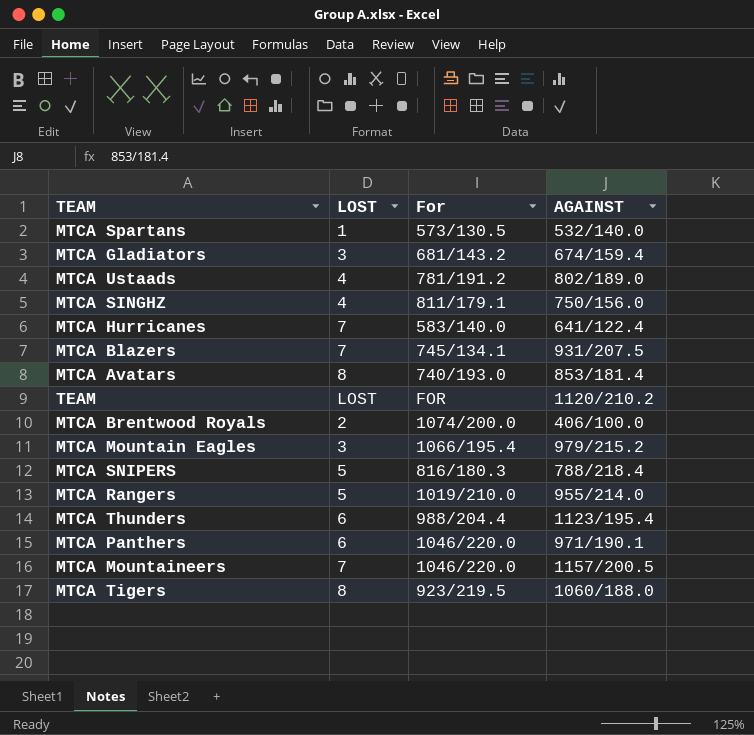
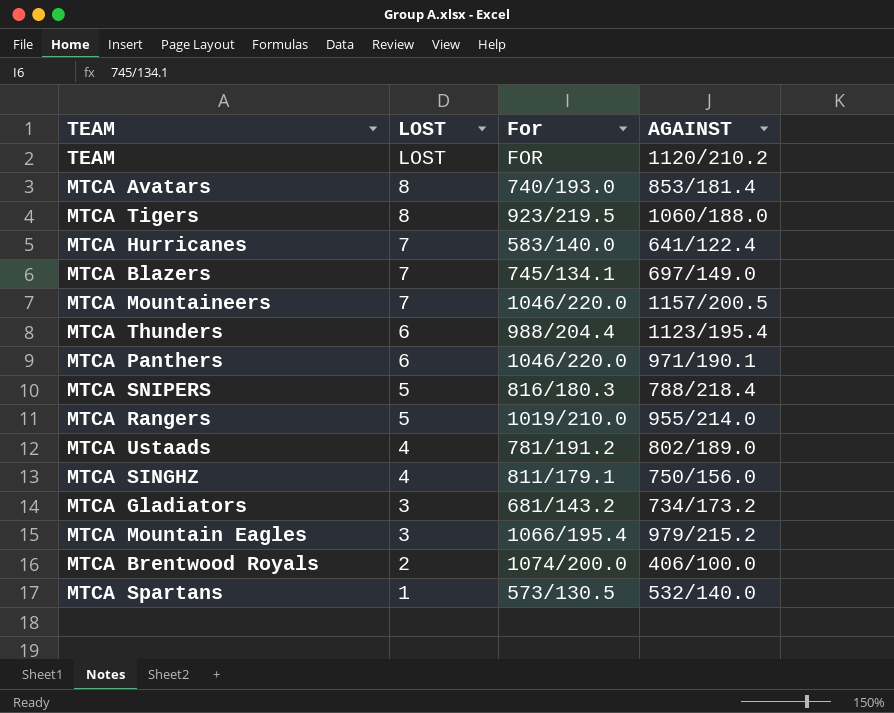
row order: none -> LOST descending
MTCA Blazers | AGAINST: 931/207.5 -> 697/149.0
MTCA Gladiators | AGAINST: 674/159.4 -> 734/173.2

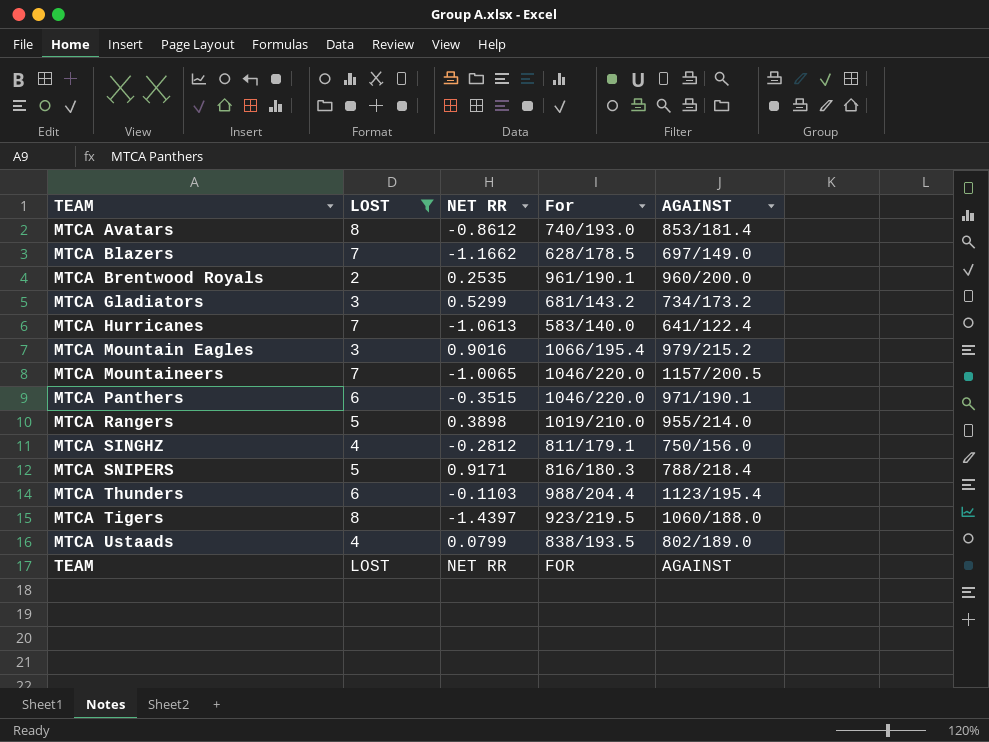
filter: none -> LOST != 1
row order: LOST descending -> TEAM ascending
column NET RR | position: none -> 3
MTCA Blazers | For: 745/134.1 -> 628/178.5
MTCA Brentwood Royals | For: 1074/200.0 -> 961/190.1
MTCA Brentwood Royals | AGAINST: 406/100.0 -> 960/200.0
MTCA Ustaads | For: 781/191.2 -> 838/193.5
TEAM | AGAINST: 1120/210.2 -> AGAINST

